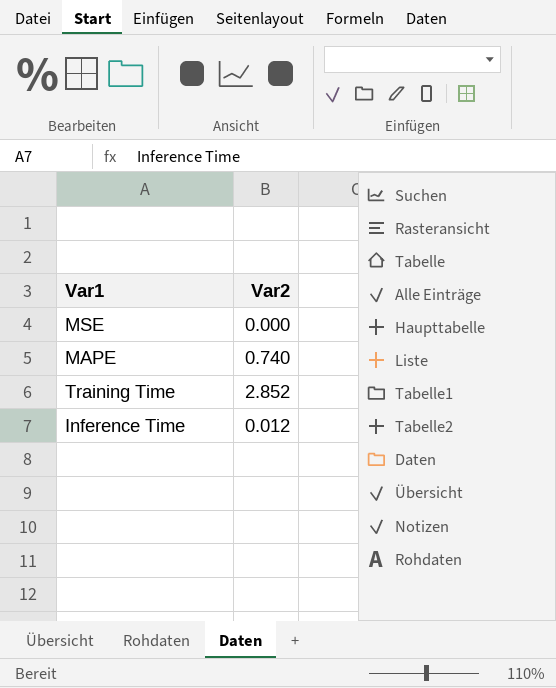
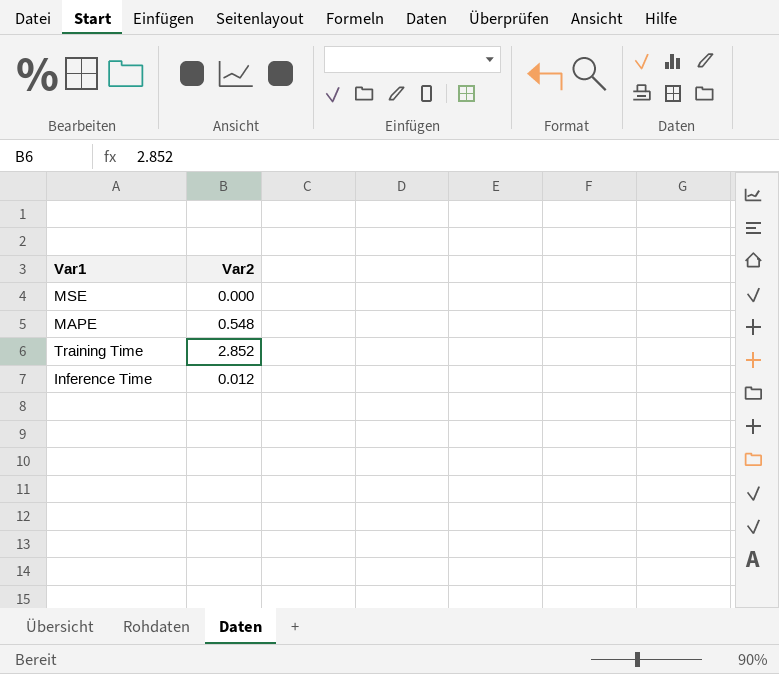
MAPE | Var2: 0.740 -> 0.548

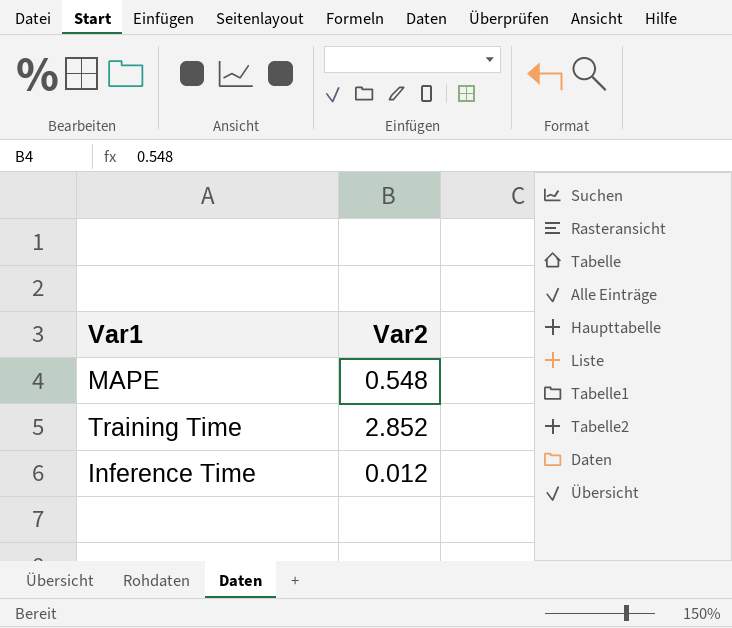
row MSE: 0.000 -> none

